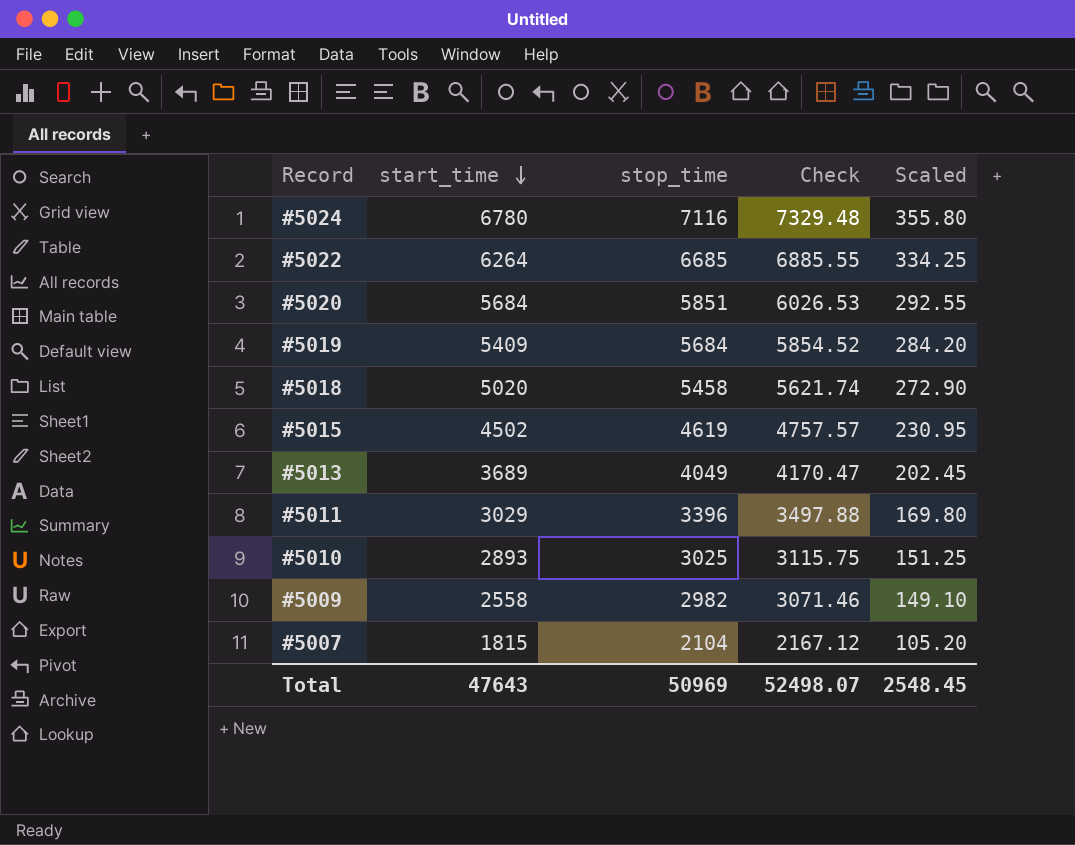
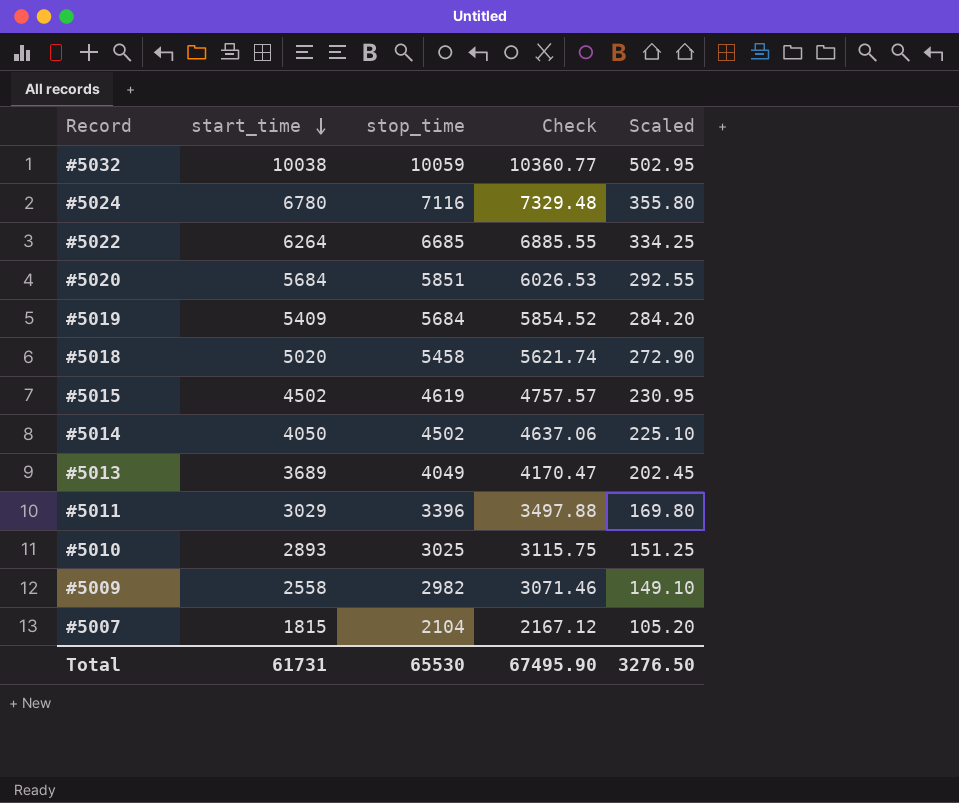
row #5032: none -> 10038 | 10059 | 10360.77 | 502.95
row #5014: none -> 4050 | 4502 | 4637.06 | 225.10
Total | start_time: 47643 -> 61731
Total | stop_time: 50969 -> 65530
Total | Check: 52498.07 -> 67495.90
Total | Scaled: 2548.45 -> 3276.50

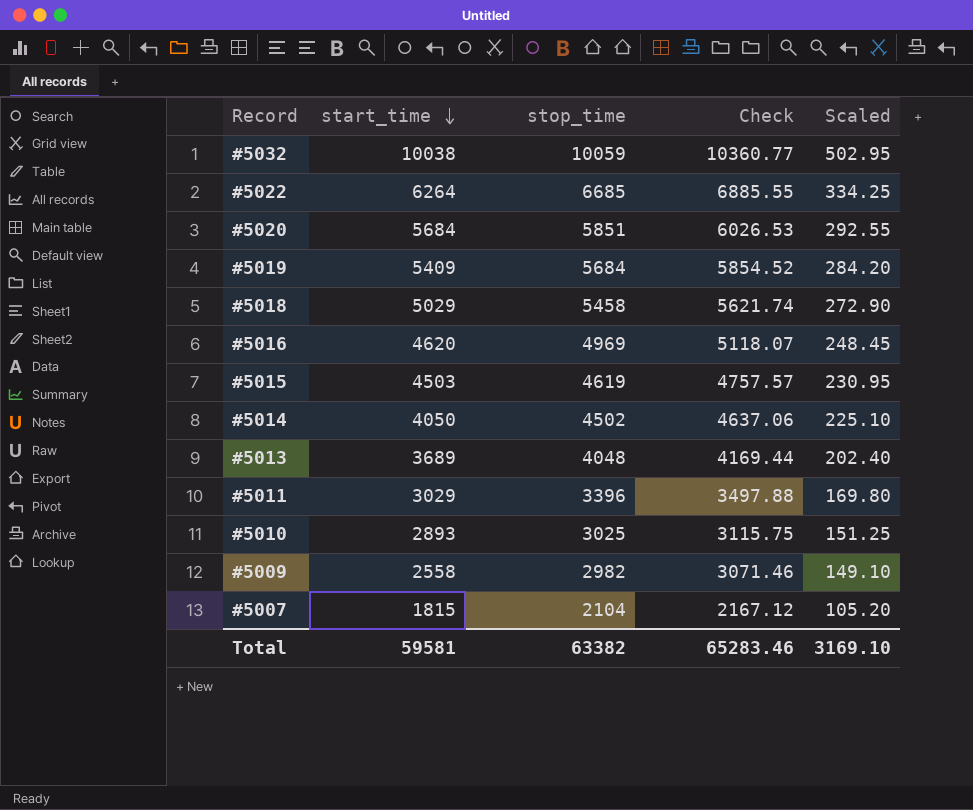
row #5024: 6780 | 7116 | 7329.48 | 355.80 -> none
#5018 | start_time: 5020 -> 5029
row #5016: none -> 4620 | 4969 | 5118.07 | 248.45
#5015 | start_time: 4502 -> 4503
#5013 | stop_time: 4049 -> 4048
#5013 | Check: 4170.47 -> 4169.44
#5013 | Scaled: 202.45 -> 202.40
Total | start_time: 61731 -> 59581
Total | stop_time: 65530 -> 63382
Total | Check: 67495.90 -> 65283.46
Total | Scaled: 3276.50 -> 3169.10

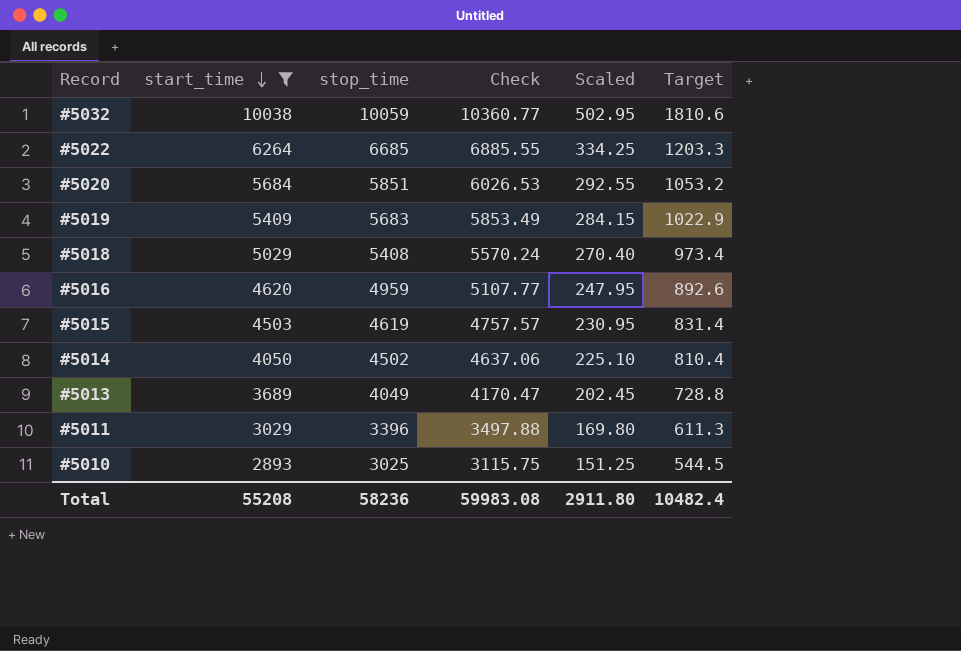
filter: none -> start_time >= 2893
column Target | formula: none -> [stop_time] * 0.18
#5019 | stop_time: 5684 -> 5683
#5019 | Check: 5854.52 -> 5853.49
#5019 | Scaled: 284.20 -> 284.15
#5018 | stop_time: 5458 -> 5408
#5018 | Check: 5621.74 -> 5570.24
#5018 | Scaled: 272.90 -> 270.40
#5016 | stop_time: 4969 -> 4959
#5016 | Check: 5118.07 -> 5107.77
#5016 | Scaled: 248.45 -> 247.95
#5013 | stop_time: 4048 -> 4049
#5013 | Check: 4169.44 -> 4170.47
#5013 | Scaled: 202.40 -> 202.45
Total | start_time: 59581 -> 55208
Total | stop_time: 63382 -> 58236
Total | Check: 65283.46 -> 59983.08
Total | Scaled: 3169.10 -> 2911.80

